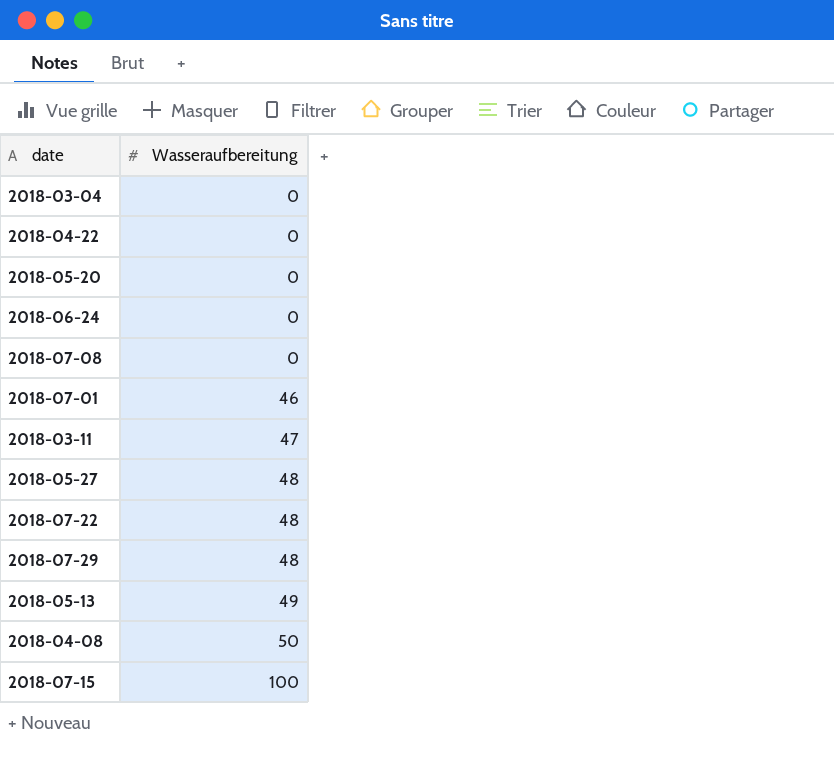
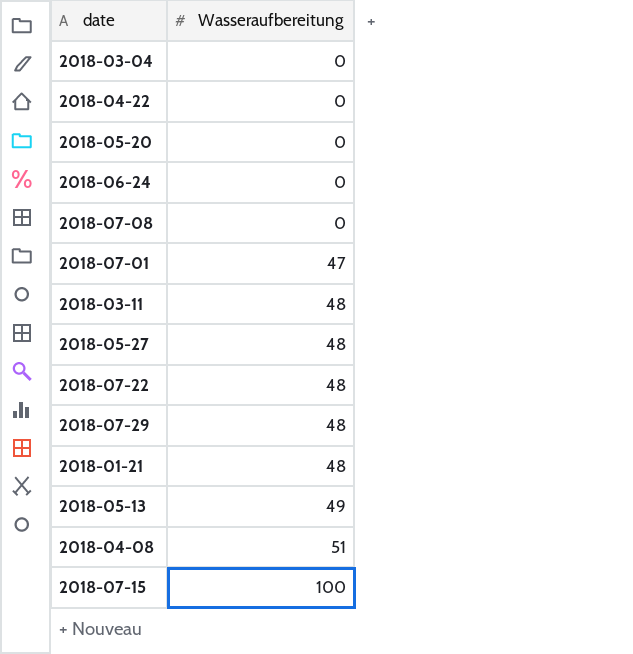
2018-07-01 | Wasseraufbereitung: 46 -> 47
2018-03-11 | Wasseraufbereitung: 47 -> 48
row 2018-01-21: none -> 48
2018-04-08 | Wasseraufbereitung: 50 -> 51

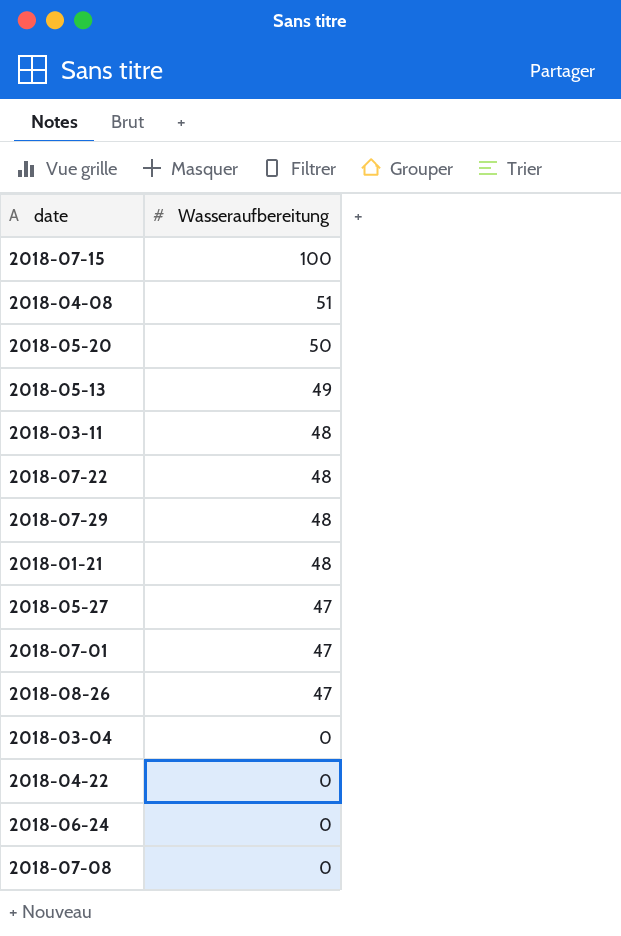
row order: Wasseraufbereitung ascending -> Wasseraufbereitung descending
2018-05-20 | Wasseraufbereitung: 0 -> 50
2018-05-27 | Wasseraufbereitung: 48 -> 47
row 2018-08-26: none -> 47

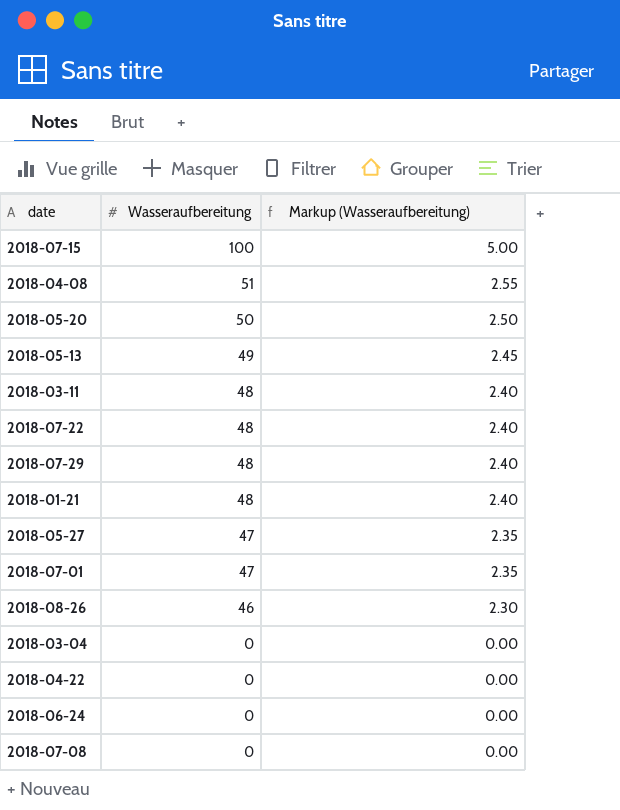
column Markup (Wasseraufbereitung) | formula: none -> [Wasseraufbereitung] * 0.05
2018-08-26 | Wasseraufbereitung: 47 -> 46

